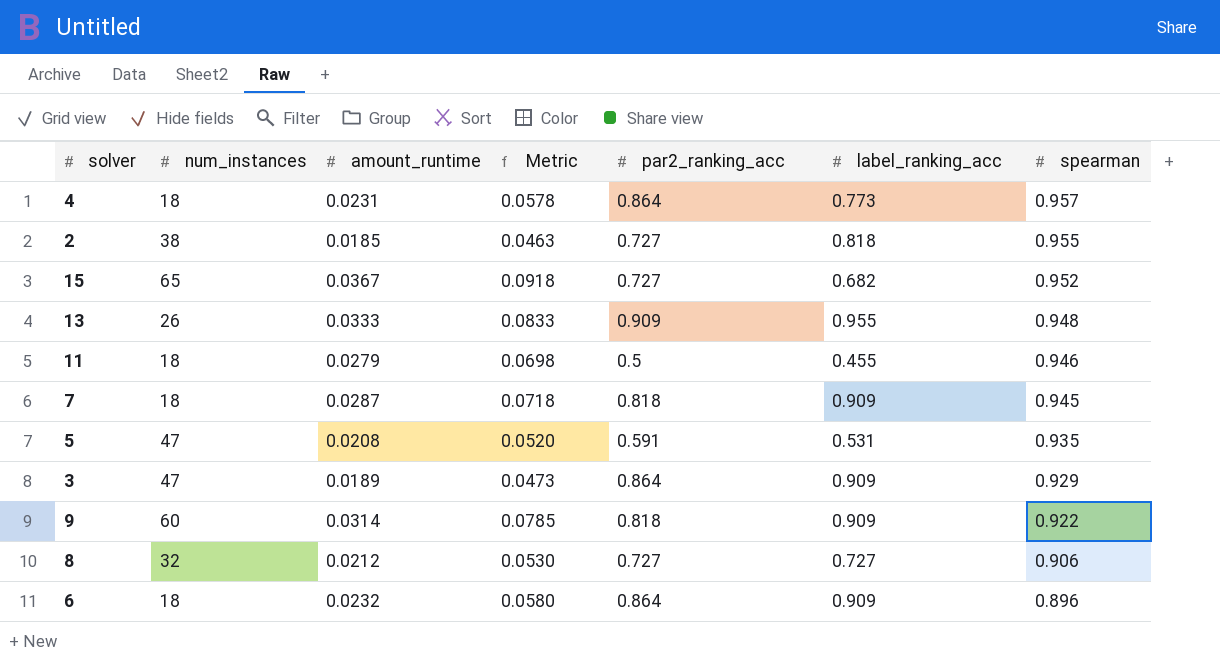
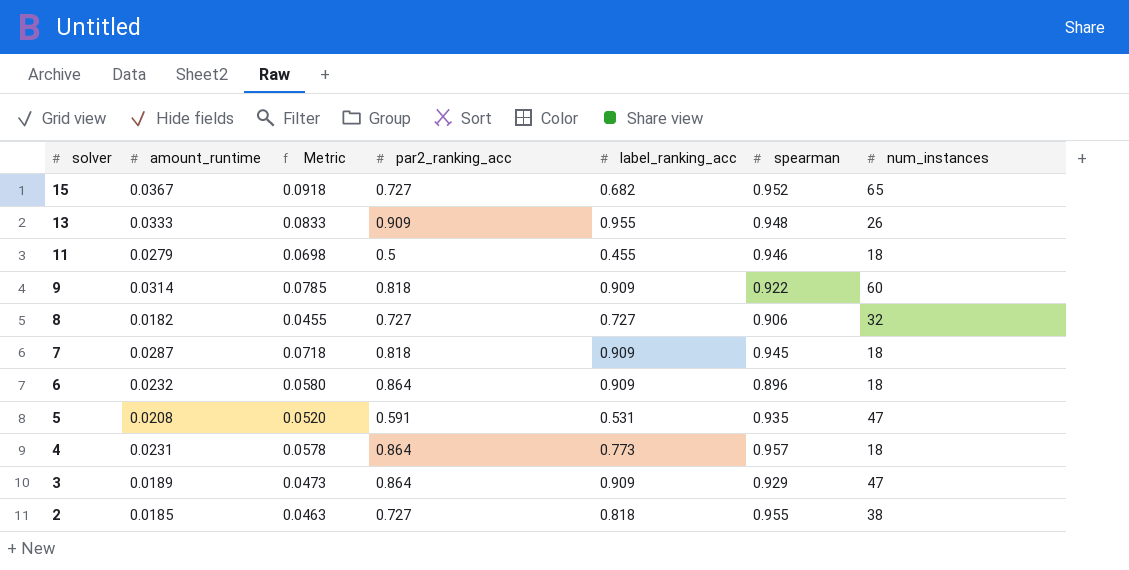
row order: spearman descending -> solver descending
column num_instances | position: 2 -> 7
8 | amount_runtime: 0.0212 -> 0.0182
8 | Metric: 0.0530 -> 0.0455

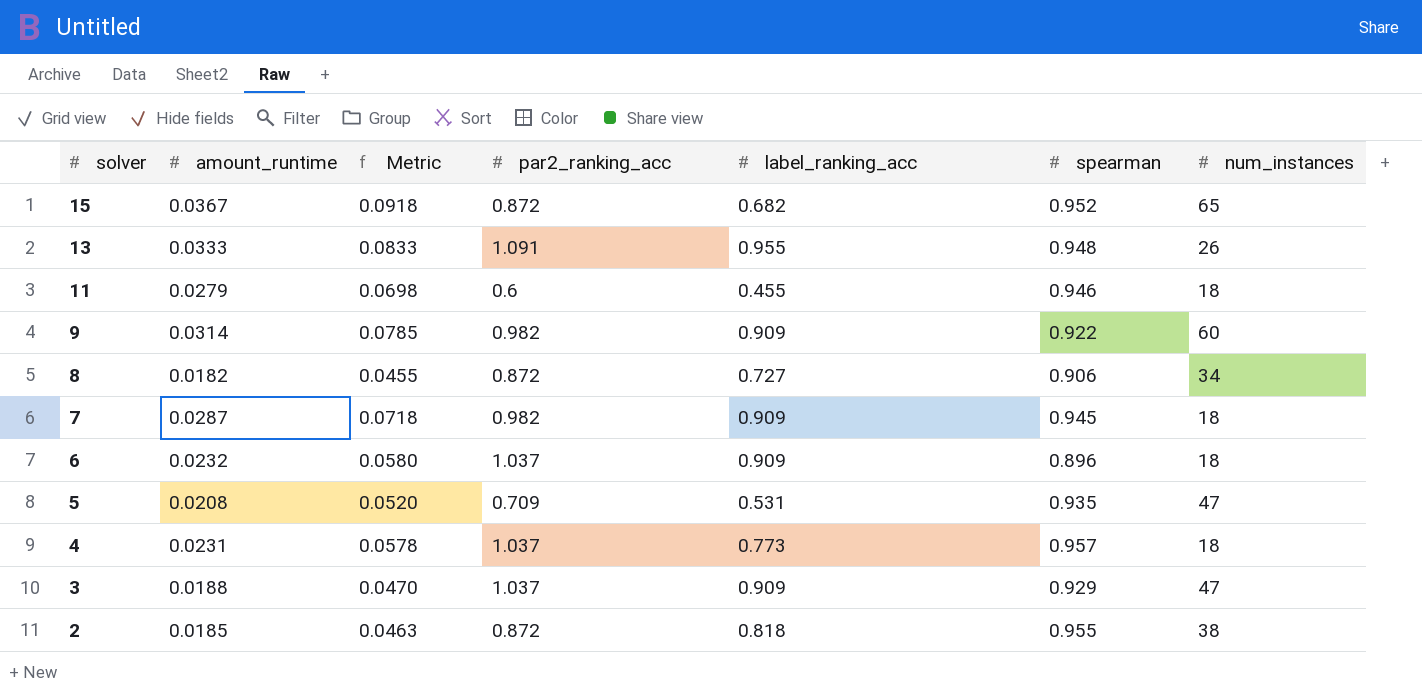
15 | par2_ranking_acc: 0.727 -> 0.872
13 | par2_ranking_acc: 0.909 -> 1.091
11 | par2_ranking_acc: 0.5 -> 0.6
9 | par2_ranking_acc: 0.818 -> 0.982
8 | par2_ranking_acc: 0.727 -> 0.872
8 | num_instances: 32 -> 34
7 | par2_ranking_acc: 0.818 -> 0.982
6 | par2_ranking_acc: 0.864 -> 1.037
5 | par2_ranking_acc: 0.591 -> 0.709
4 | par2_ranking_acc: 0.864 -> 1.037
3 | amount_runtime: 0.0189 -> 0.0188
3 | Metric: 0.0473 -> 0.0470
3 | par2_ranking_acc: 0.864 -> 1.037
2 | par2_ranking_acc: 0.727 -> 0.872

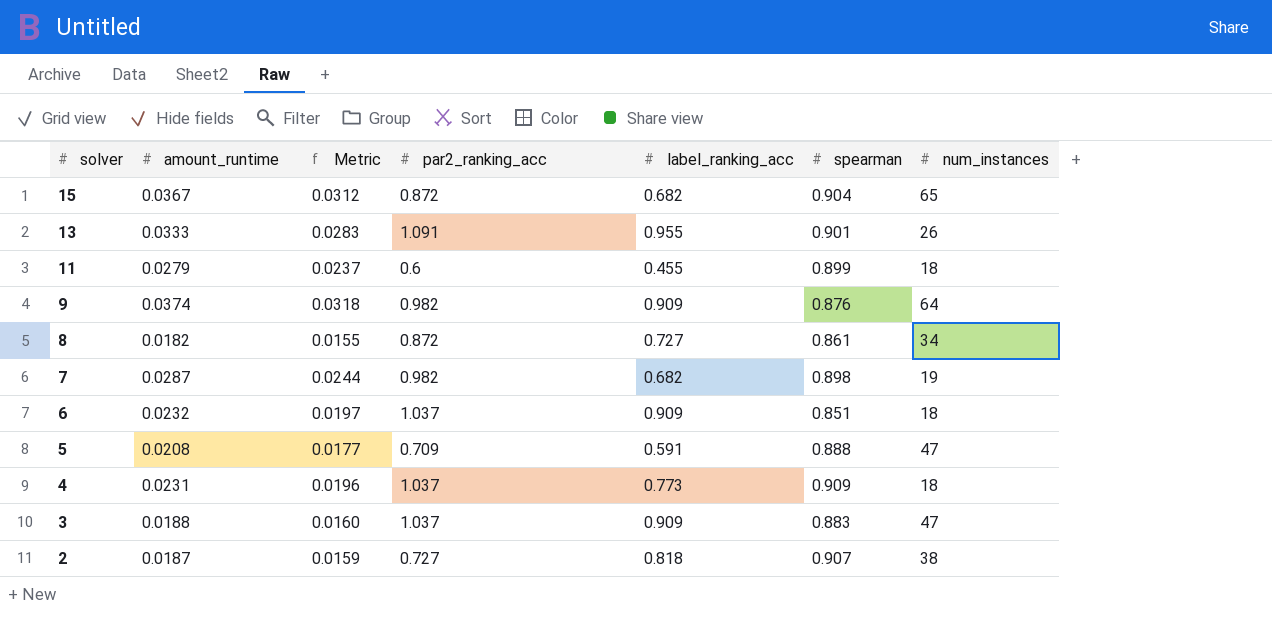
column Metric | formula: [amount_runtime] * 2.5 -> [amount_runtime] * 0.85
15 | spearman: 0.952 -> 0.904
13 | spearman: 0.948 -> 0.901
11 | spearman: 0.946 -> 0.899
9 | amount_runtime: 0.0314 -> 0.0374
9 | spearman: 0.922 -> 0.876
9 | num_instances: 60 -> 64
8 | spearman: 0.906 -> 0.861
7 | label_ranking_acc: 0.909 -> 0.682
7 | spearman: 0.945 -> 0.898
7 | num_instances: 18 -> 19
6 | spearman: 0.896 -> 0.851
5 | label_ranking_acc: 0.531 -> 0.591
5 | spearman: 0.935 -> 0.888
4 | spearman: 0.957 -> 0.909
3 | spearman: 0.929 -> 0.883
2 | amount_runtime: 0.0185 -> 0.0187
2 | par2_ranking_acc: 0.872 -> 0.727
2 | spearman: 0.955 -> 0.907

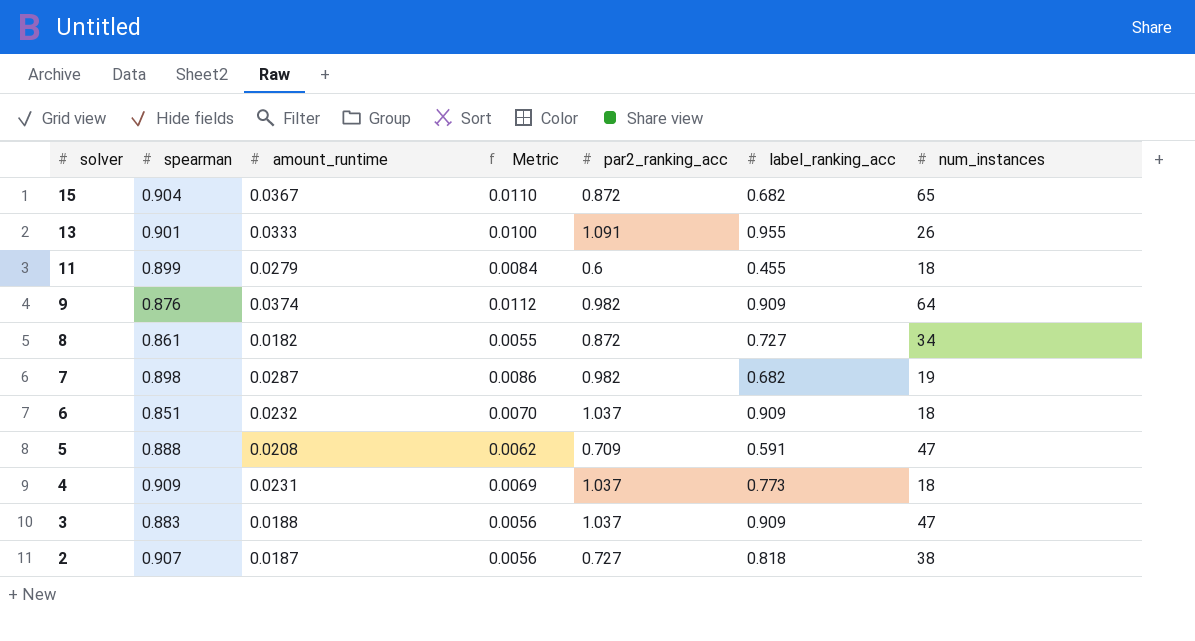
column spearman | position: 6 -> 2
column Metric | formula: [amount_runtime] * 0.85 -> [amount_runtime] * 0.3

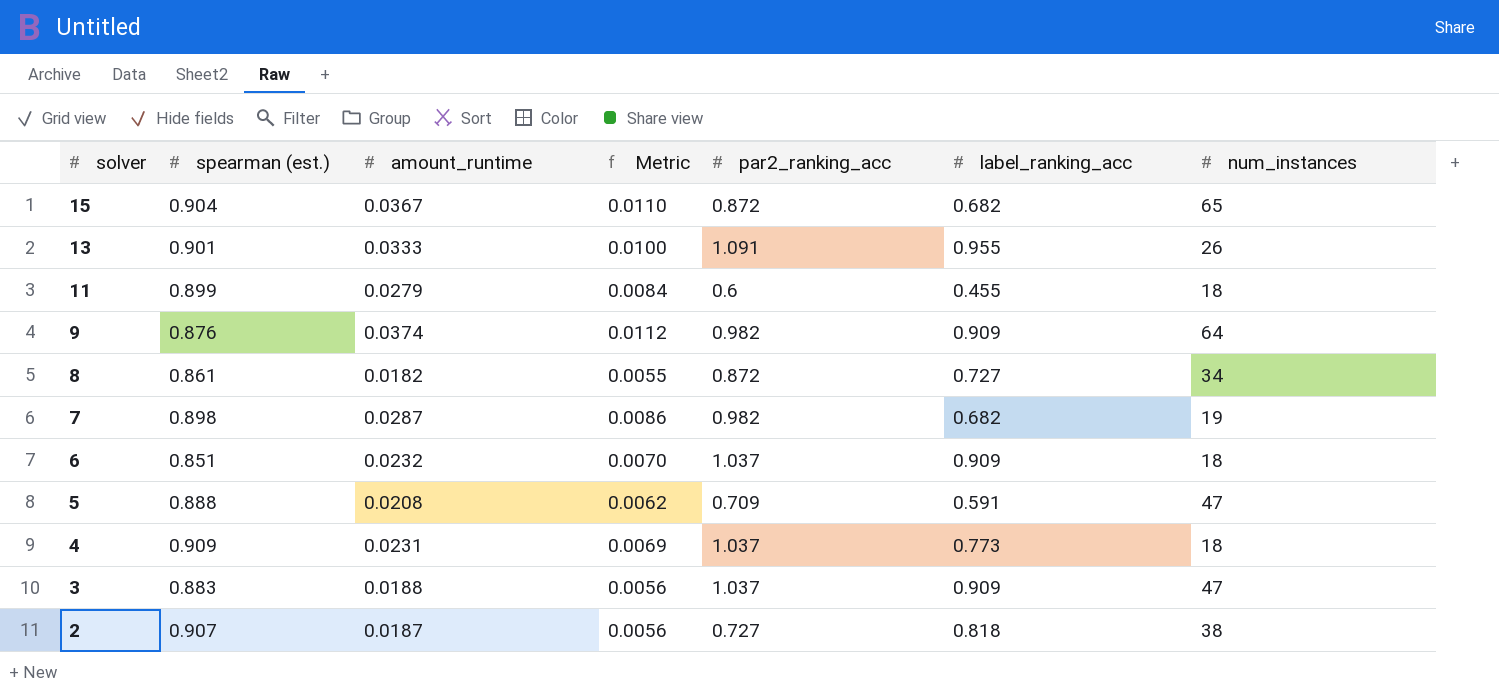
column name: spearman -> spearman (est.)

